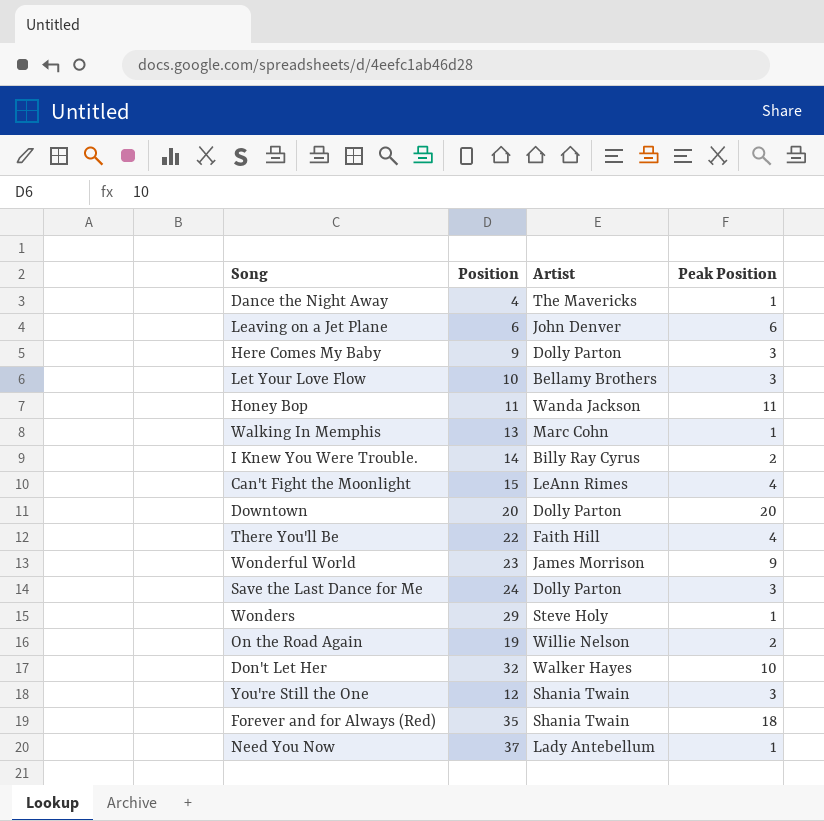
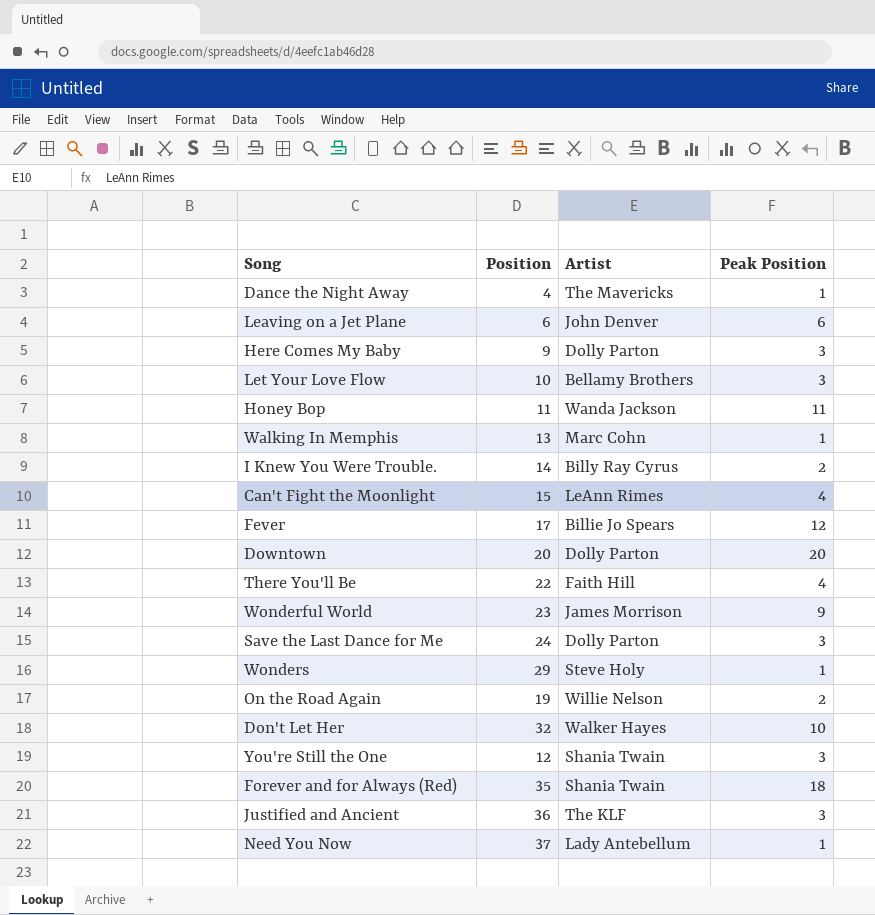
row Fever: none -> 17 | Billie Jo Spears | 12
row Justified and Ancient: none -> 36 | The KLF | 3

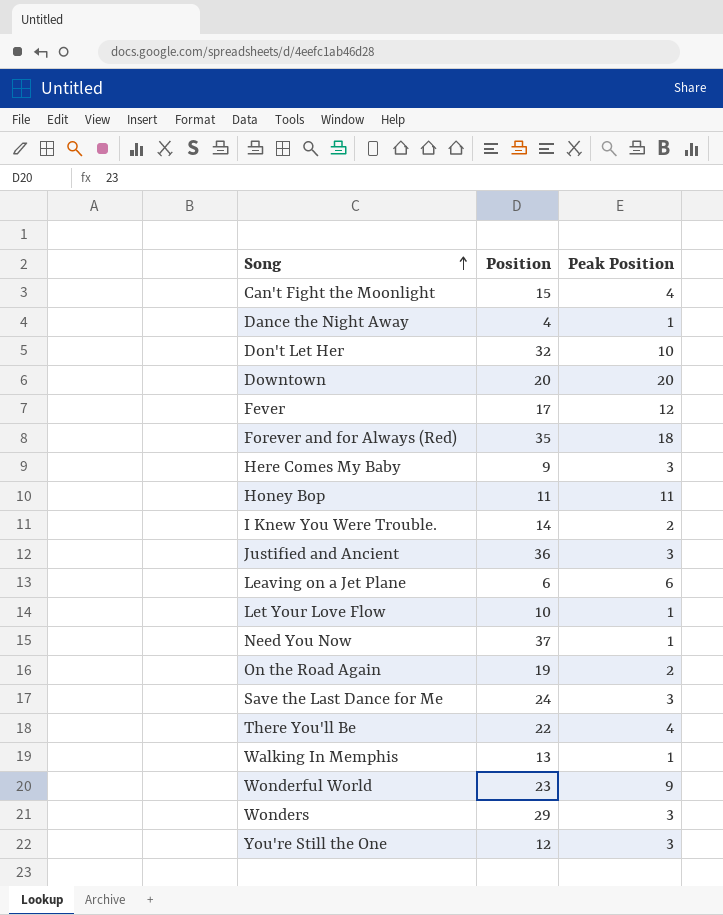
row order: none -> Song ascending
column Artist | position: 3 -> none
Let Your Love Flow | Peak Position: 3 -> 1
Wonders | Peak Position: 1 -> 3

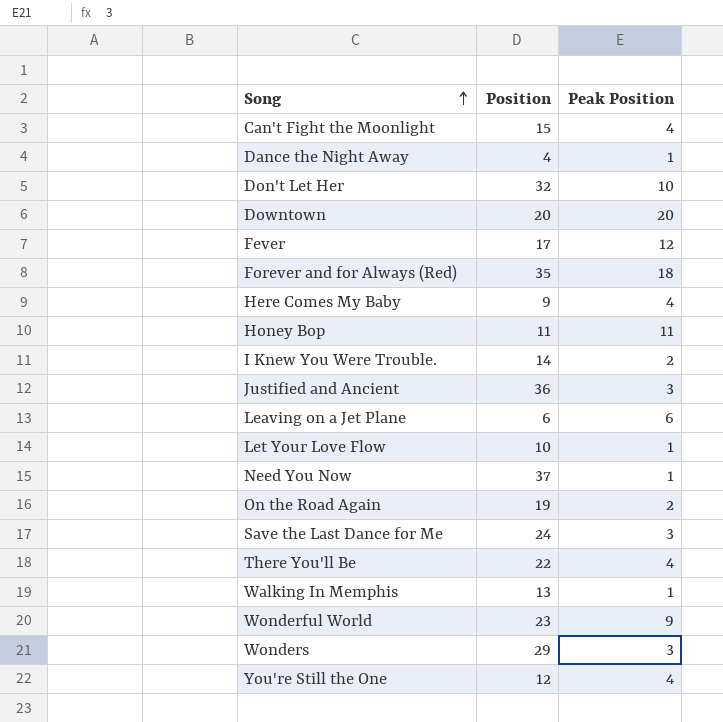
Here Comes My Baby | Peak Position: 3 -> 4
You're Still the One | Peak Position: 3 -> 4

